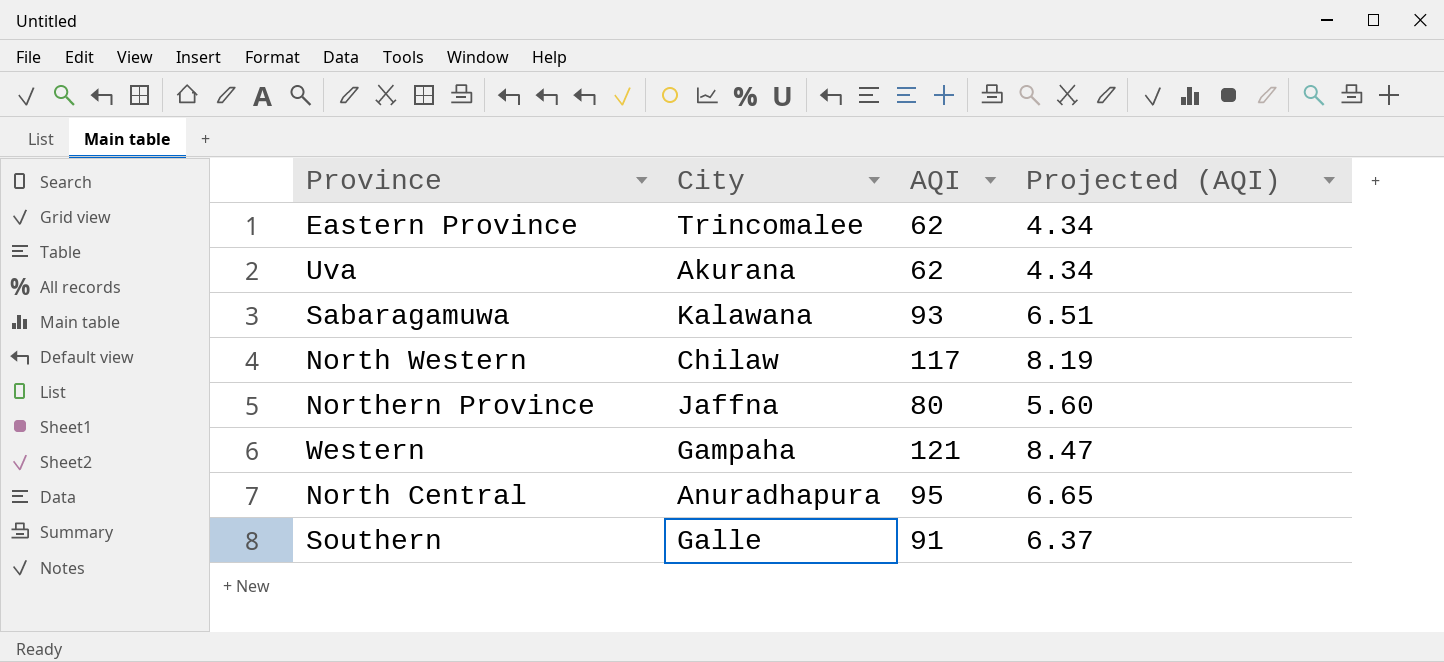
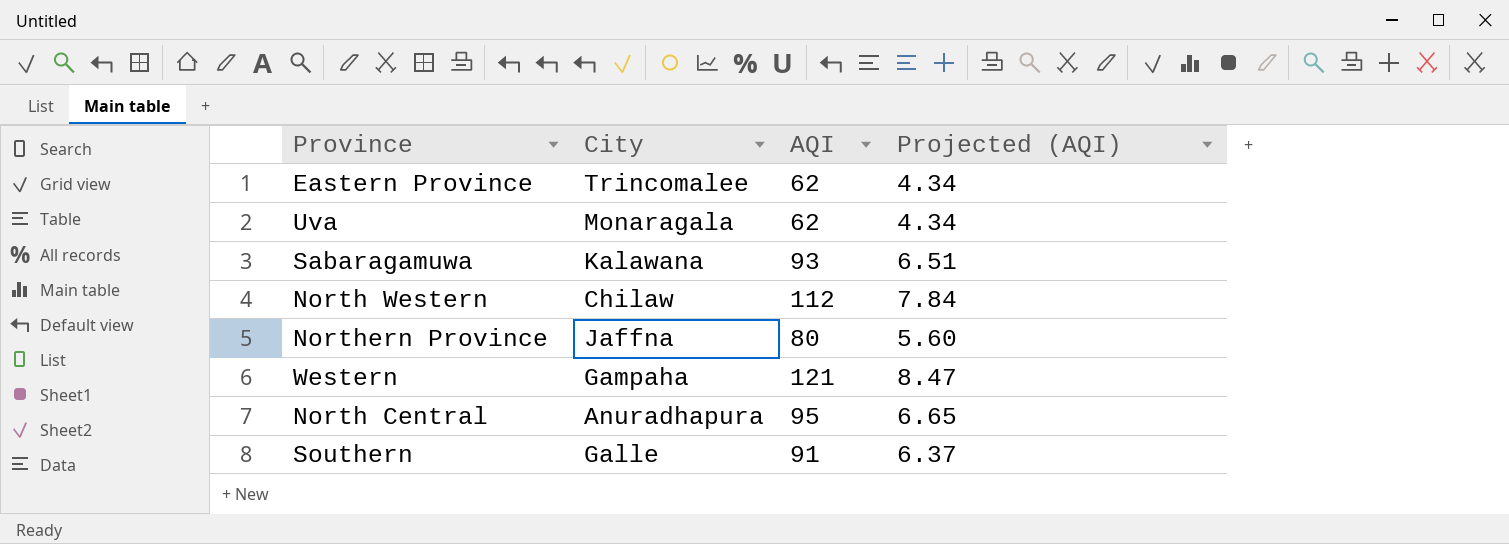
Uva | City: Akurana -> Monaragala
North Western | AQI: 117 -> 112
North Western | Projected (AQI): 8.19 -> 7.84

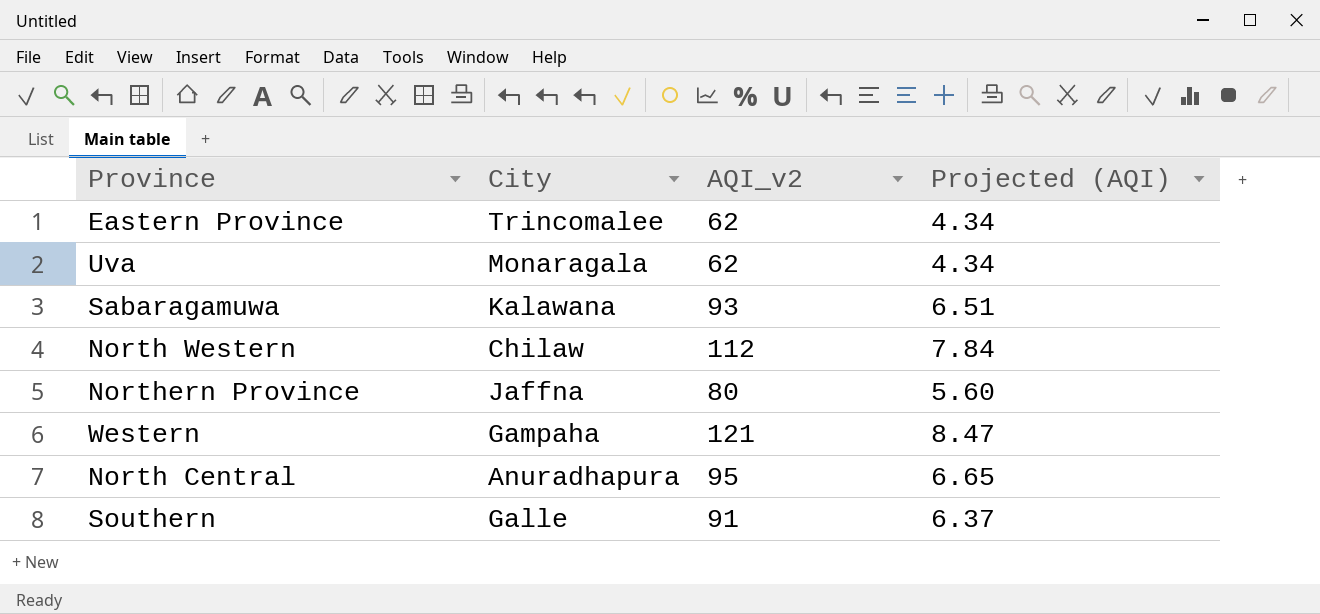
column name: AQI -> AQI_v2

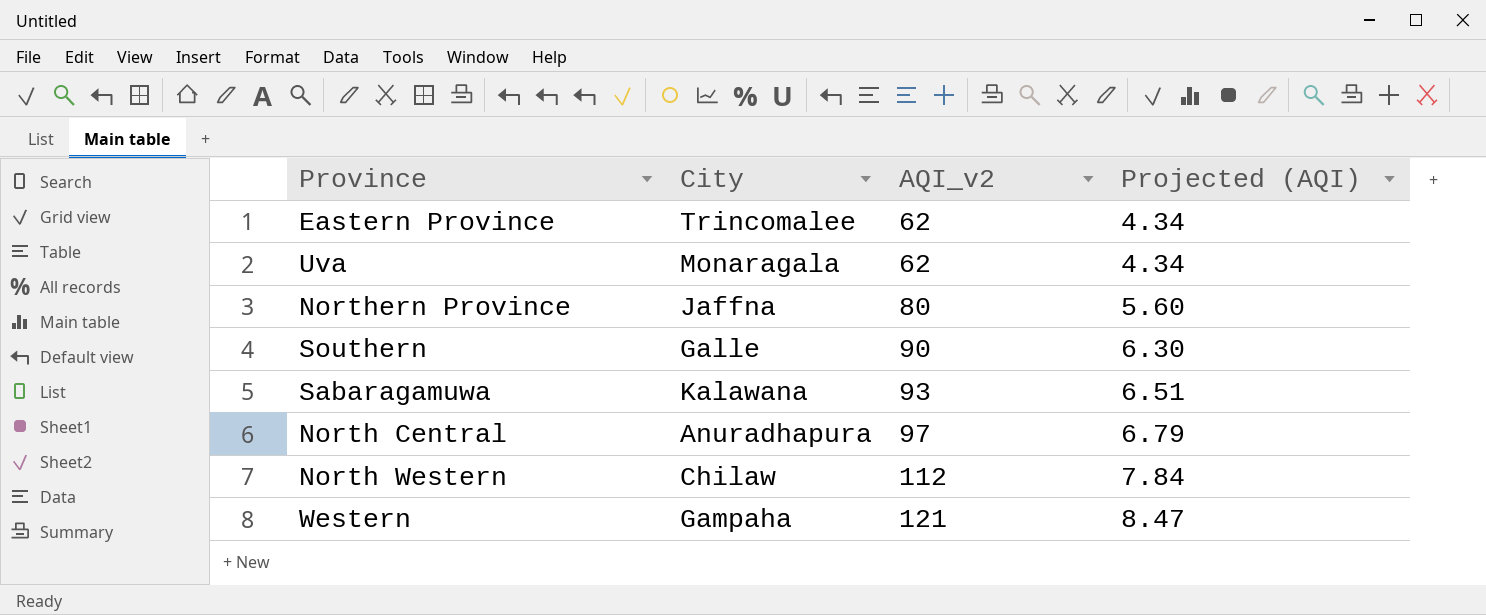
row order: none -> AQI_v2 ascending
Southern | AQI_v2: 91 -> 90
Southern | Projected (AQI): 6.37 -> 6.30
North Central | AQI_v2: 95 -> 97
North Central | Projected (AQI): 6.65 -> 6.79

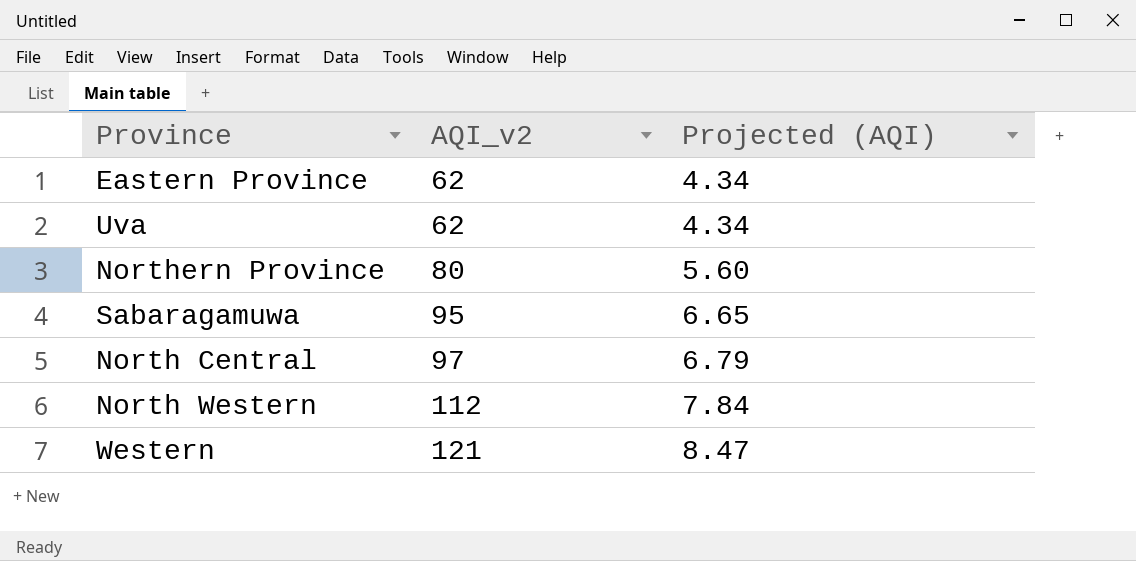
column City | position: 2 -> none
row Southern: Galle | 90 | 6.30 -> none
Sabaragamuwa | AQI_v2: 93 -> 95
Sabaragamuwa | Projected (AQI): 6.51 -> 6.65

